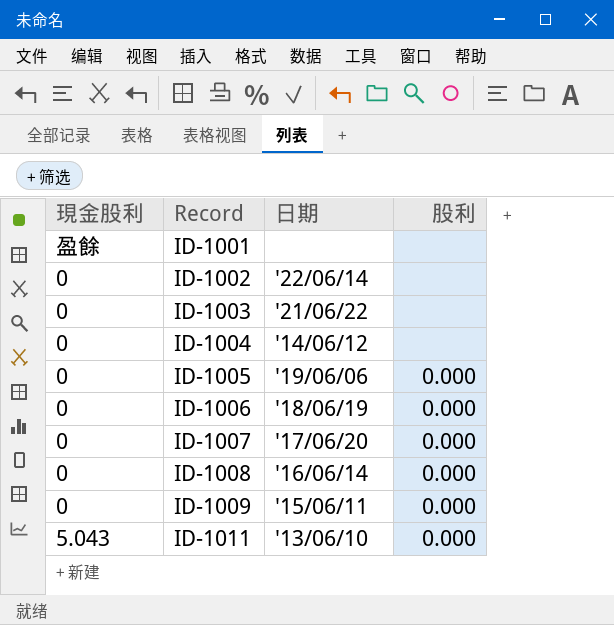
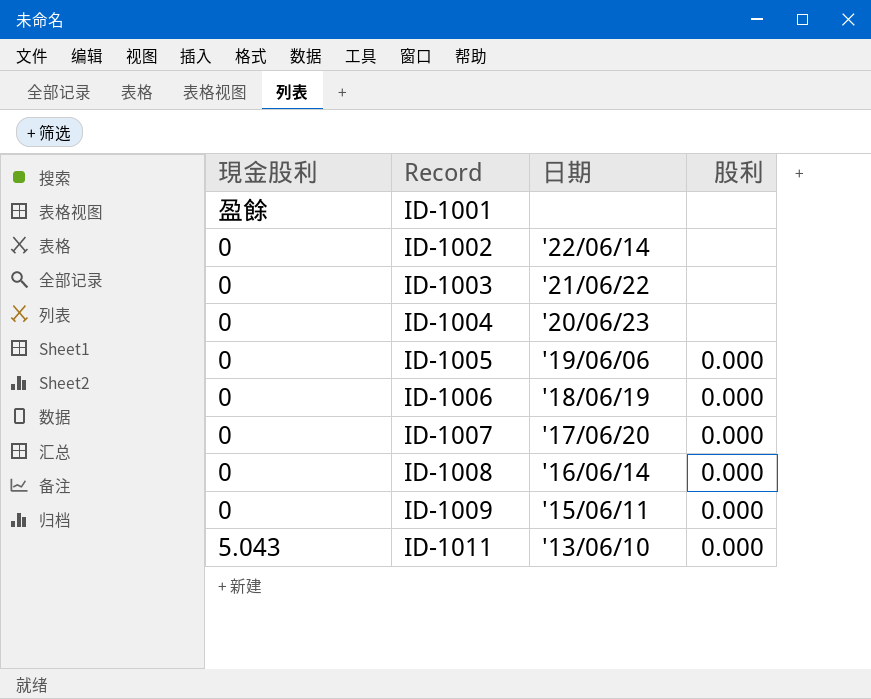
ID-1004 | 日期: '14/06/12 -> '20/06/23

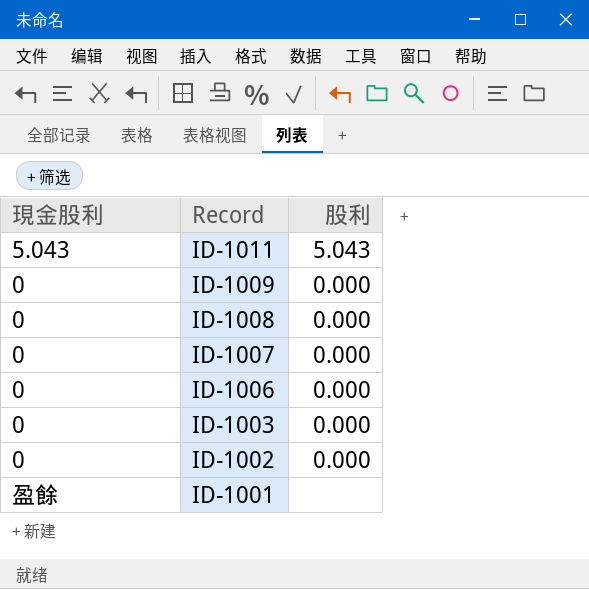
row order: Record ascending -> Record descending
column 日期 | position: 3 -> none
row ID-1004: 0 | '20/06/23 | none -> none
row ID-1005: 0 | '19/06/06 | 0.000 -> none
ID-1011 | 股利: 0.000 -> 5.043
ID-1003 | 股利: none -> 0.000
ID-1002 | 股利: none -> 0.000

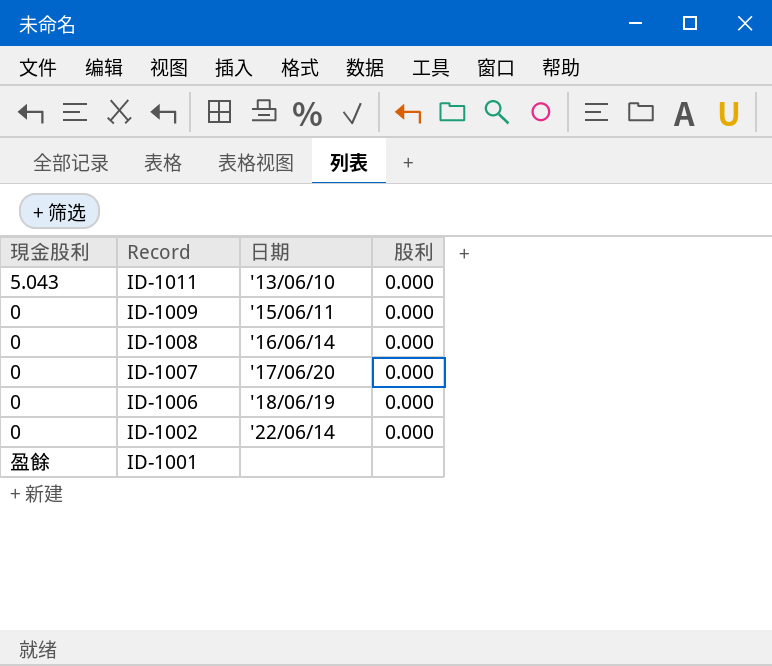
column 日期 | position: none -> 3
row ID-1003: 0 | 0.000 -> none
ID-1011 | 股利: 5.043 -> 0.000

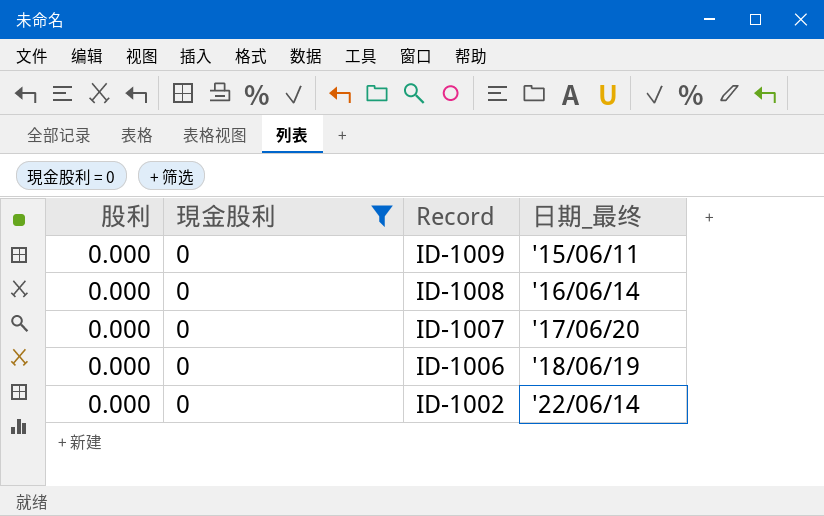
filter: none -> 現金股利 = 0
column 股利 | position: 4 -> 1
column name: 日期 -> 日期_最终

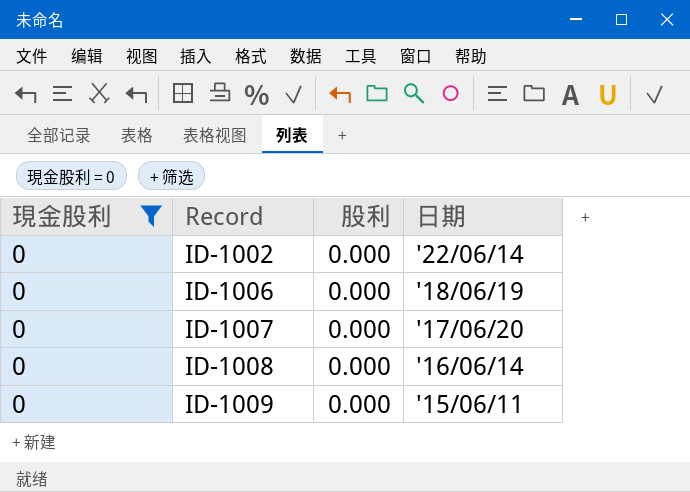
row order: Record descending -> Record ascending
column 股利 | position: 1 -> 3
column name: 日期_最终 -> 日期

